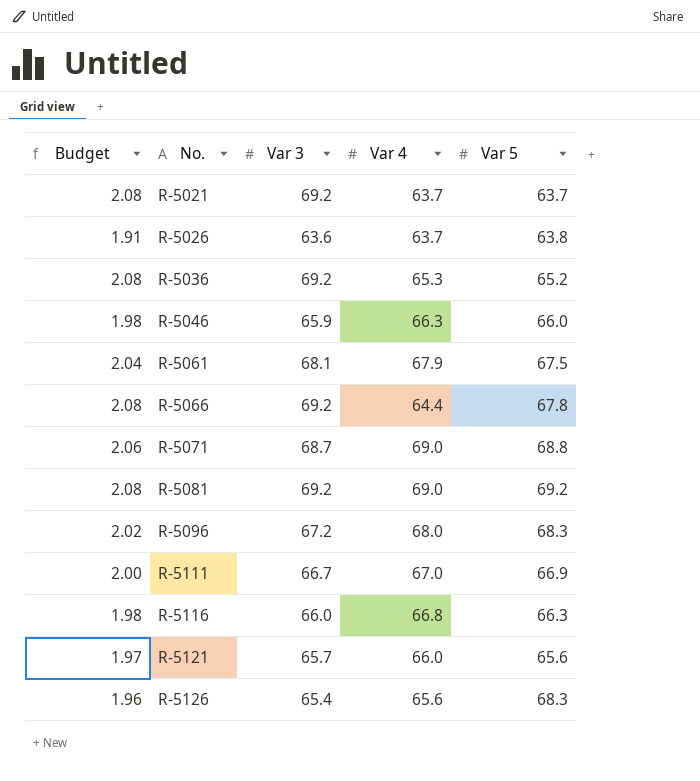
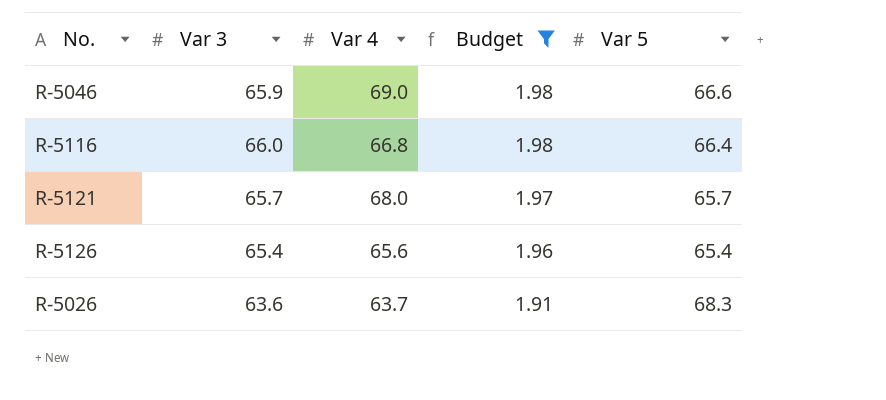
filter: none -> Budget <= 1.98
row order: No. ascending -> Budget descending
column Budget | position: 1 -> 4
R-5046 | Var 4: 66.3 -> 69.0
R-5046 | Var 5: 66.0 -> 66.6
R-5116 | Var 5: 66.3 -> 66.4
R-5121 | Var 4: 66.0 -> 68.0
R-5121 | Var 5: 65.6 -> 65.7
R-5126 | Var 5: 68.3 -> 65.4
R-5026 | Var 5: 63.8 -> 68.3

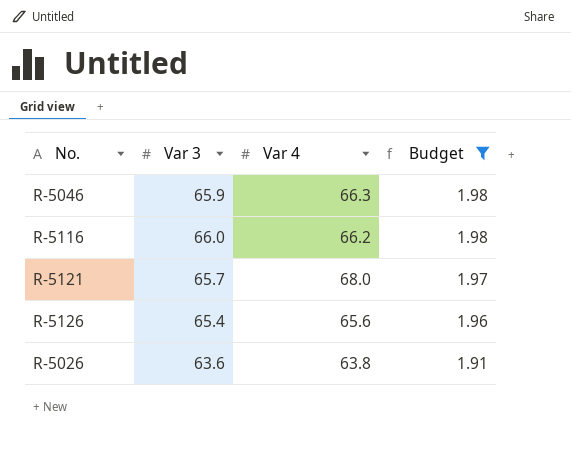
column Var 5 | position: 5 -> none
R-5046 | Var 4: 69.0 -> 66.3
R-5116 | Var 4: 66.8 -> 66.2
R-5026 | Var 4: 63.7 -> 63.8

